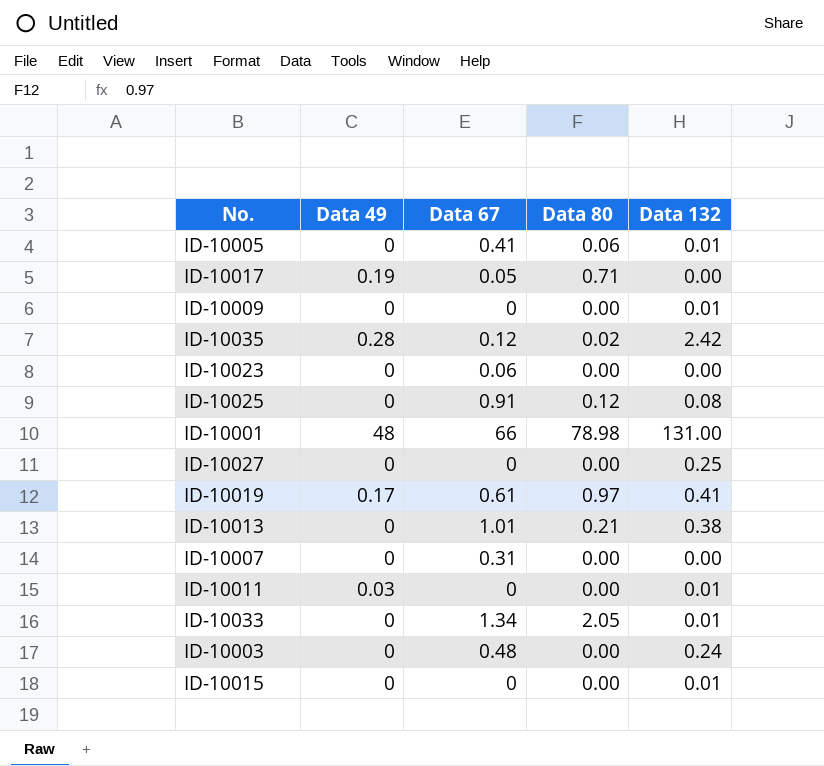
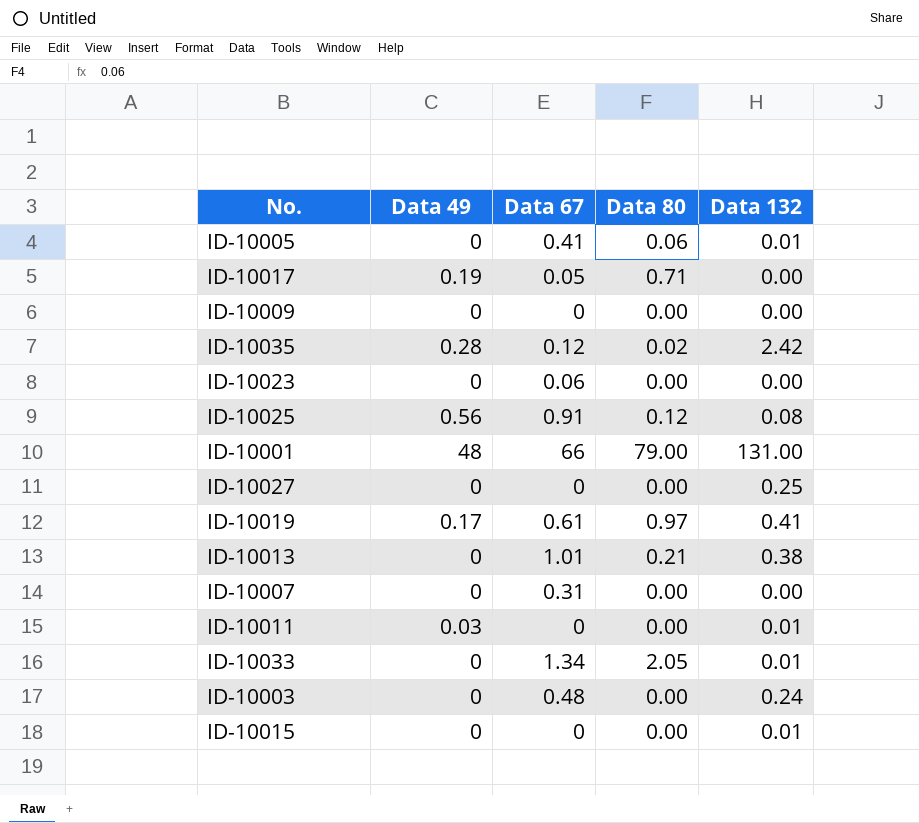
ID-10009 | Data 132: 0.01 -> 0.00
ID-10025 | Data 49: 0 -> 0.56
ID-10001 | Data 80: 78.98 -> 79.00

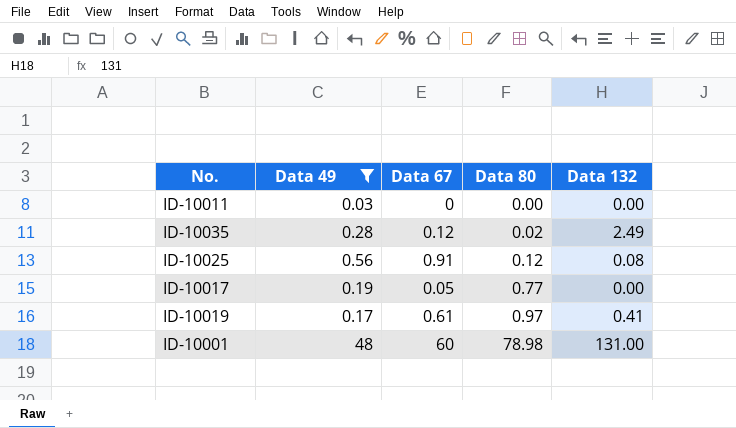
filter: none -> Data 49 != 0
row order: none -> Data 80 ascending
ID-10011 | Data 132: 0.01 -> 0.00
ID-10035 | Data 132: 2.42 -> 2.49
ID-10017 | Data 80: 0.71 -> 0.77
ID-10001 | Data 67: 66 -> 60
ID-10001 | Data 80: 79.00 -> 78.98

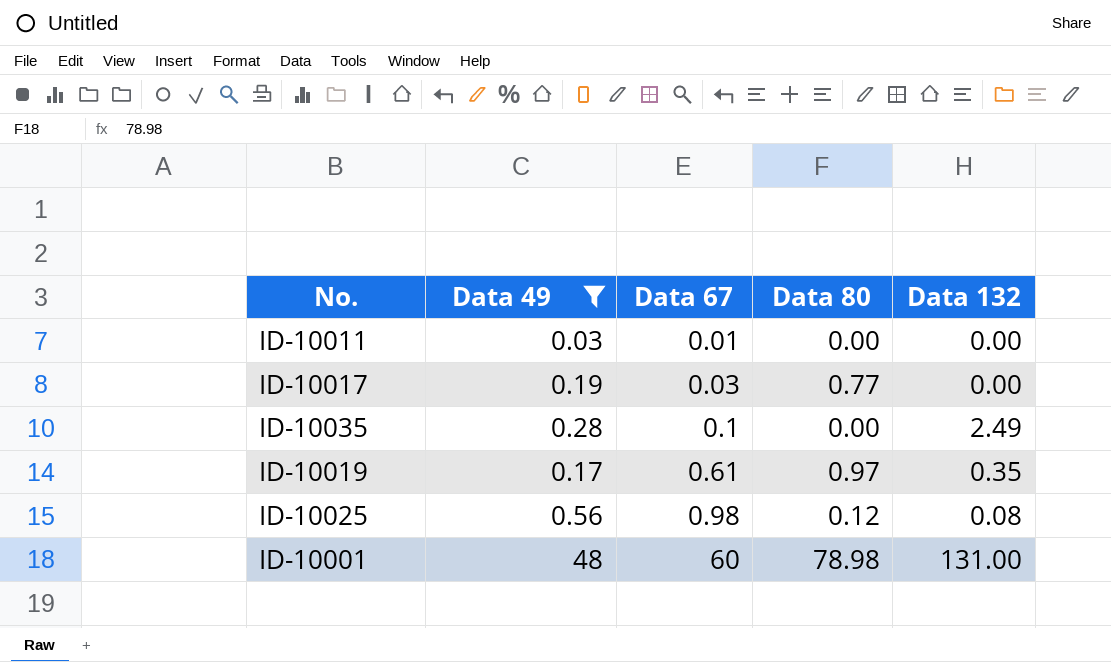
row order: Data 80 ascending -> Data 67 ascending
ID-10011 | Data 67: 0 -> 0.01
ID-10017 | Data 67: 0.05 -> 0.03
ID-10035 | Data 67: 0.12 -> 0.1
ID-10035 | Data 80: 0.02 -> 0.00
ID-10019 | Data 132: 0.41 -> 0.35
ID-10025 | Data 67: 0.91 -> 0.98

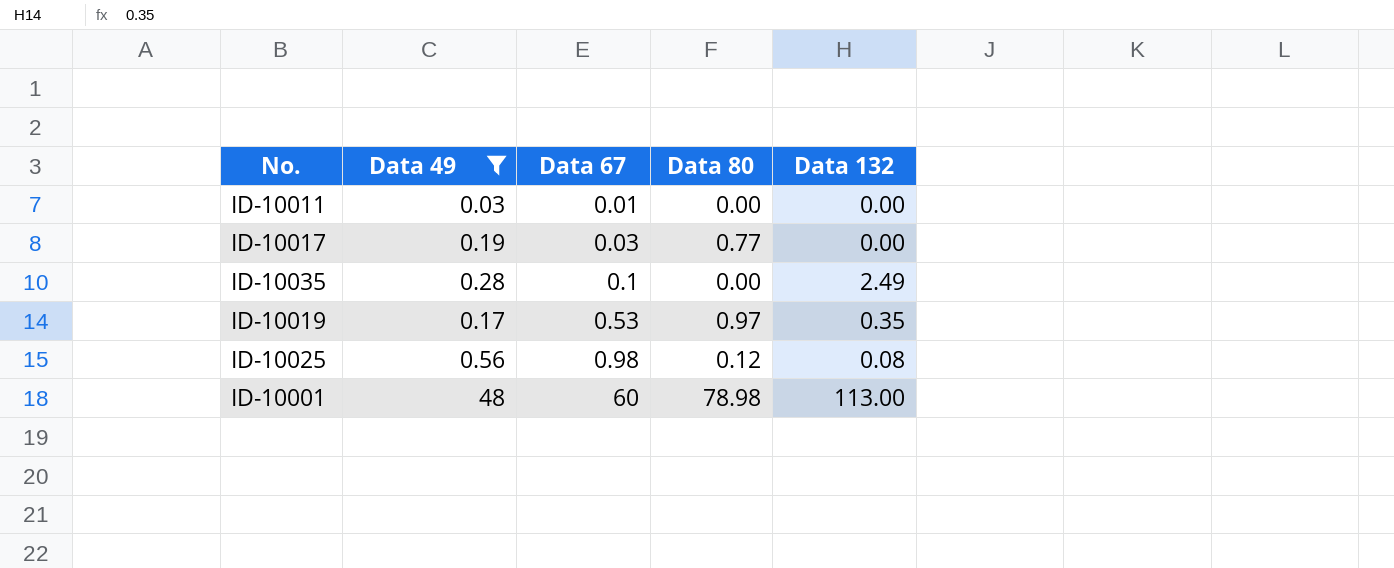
ID-10019 | Data 67: 0.61 -> 0.53
ID-10001 | Data 132: 131.00 -> 113.00

